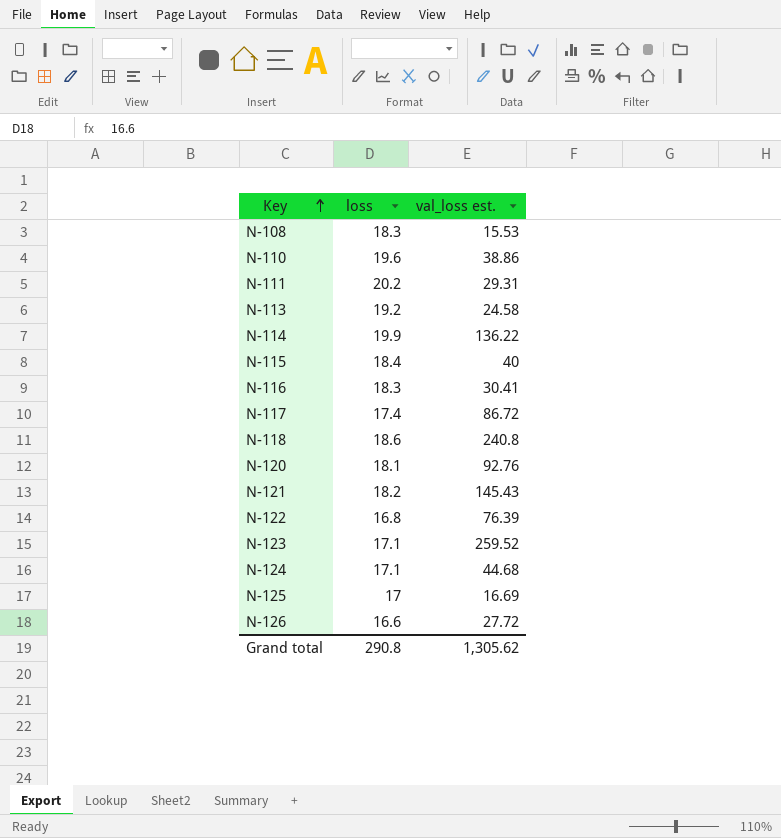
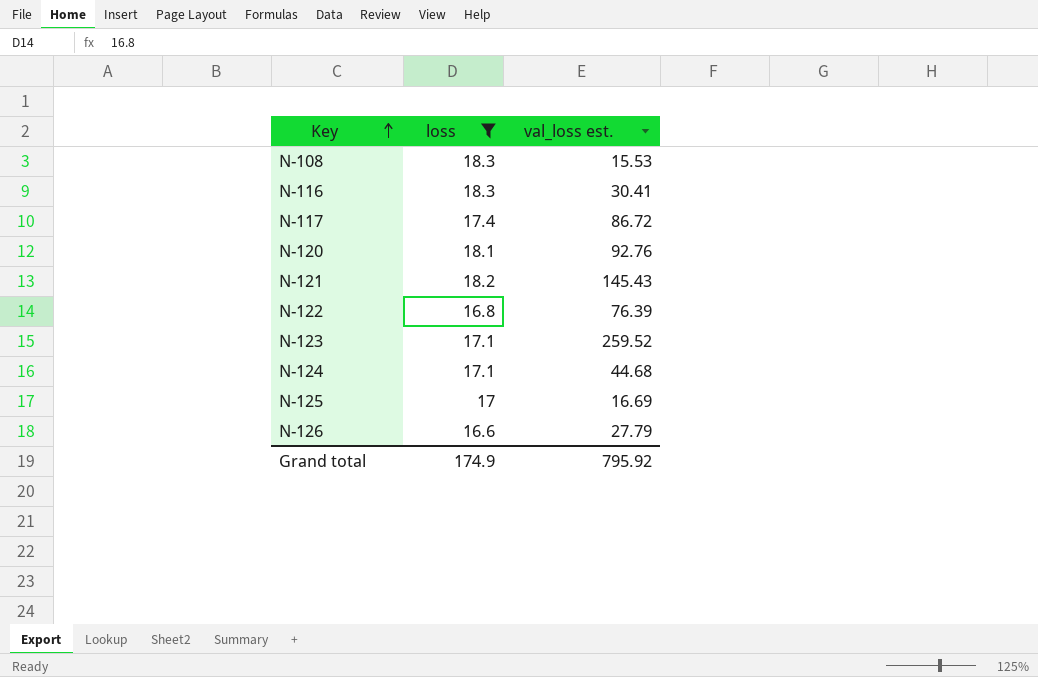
filter: none -> loss <= 18.3
N-126 | val_loss est.: 27.72 -> 27.79
Grand total | loss: 290.8 -> 174.9
Grand total | val_loss est.: 1,305.62 -> 795.92

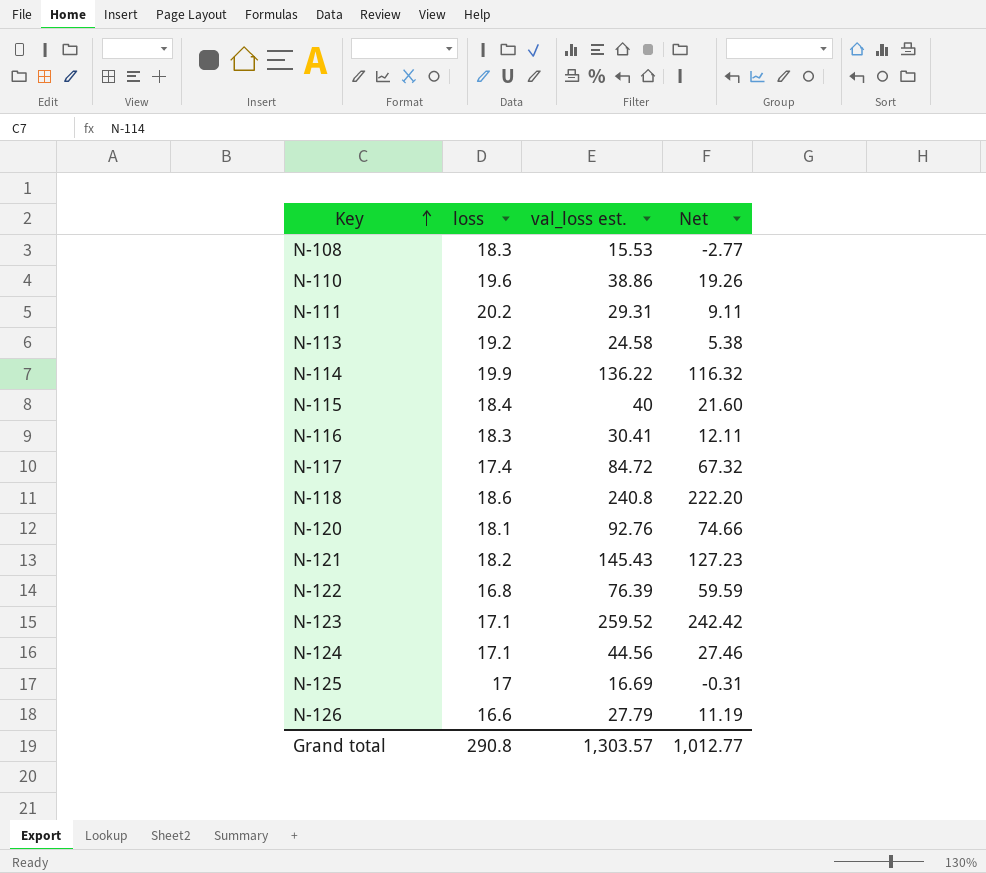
filter: loss <= 18.3 -> none
column Net | formula: none -> [val_loss est.] - [loss]
N-117 | val_loss est.: 86.72 -> 84.72
N-124 | val_loss est.: 44.68 -> 44.56
Grand total | loss: 174.9 -> 290.8
Grand total | val_loss est.: 795.92 -> 1,303.57

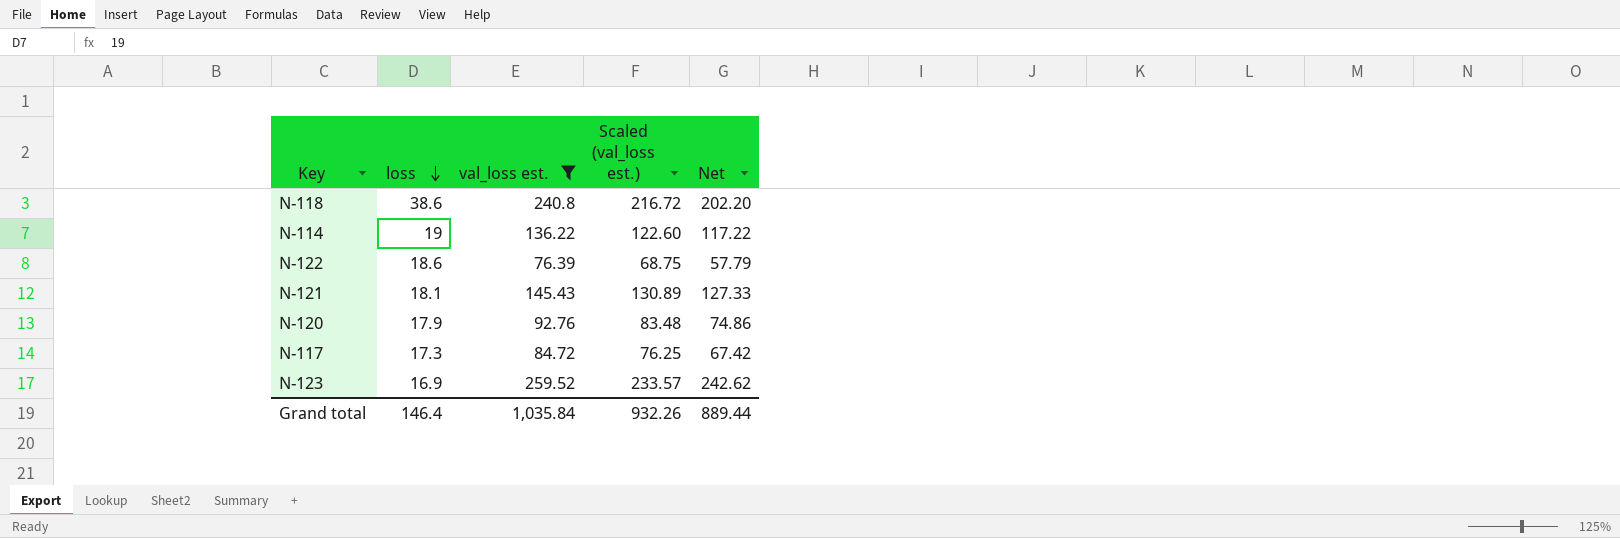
filter: none -> val_loss est. >= 76.39
row order: Key ascending -> loss descending
column Scaled (val_loss est.) | formula: none -> [val_loss est.] * 0.9
N-118 | loss: 18.6 -> 38.6
N-118 | Net: 222.20 -> 202.20
N-114 | loss: 19.9 -> 19
N-114 | Net: 116.32 -> 117.22
N-122 | loss: 16.8 -> 18.6
N-122 | Net: 59.59 -> 57.79
N-121 | loss: 18.2 -> 18.1
N-121 | Net: 127.23 -> 127.33
N-120 | loss: 18.1 -> 17.9
N-120 | Net: 74.66 -> 74.86
N-117 | loss: 17.4 -> 17.3
N-117 | Net: 67.32 -> 67.42
N-123 | loss: 17.1 -> 16.9
N-123 | Net: 242.42 -> 242.62
Grand total | loss: 290.8 -> 146.4
Grand total | val_loss est.: 1,303.57 -> 1,035.84
Grand total | Net: 1,012.77 -> 889.44

